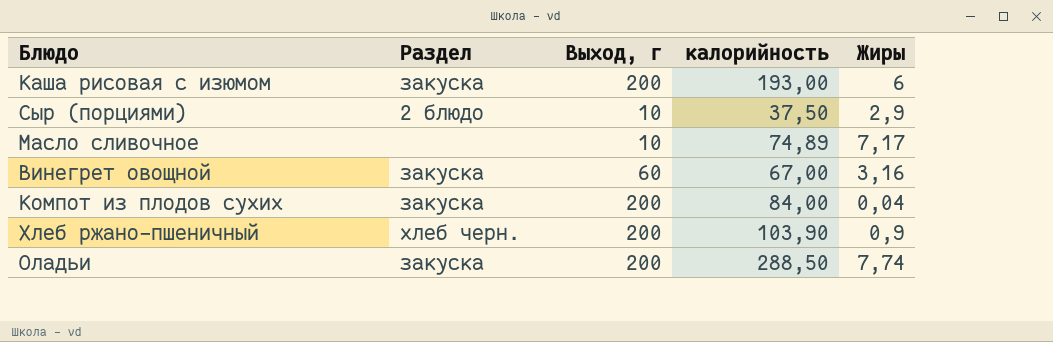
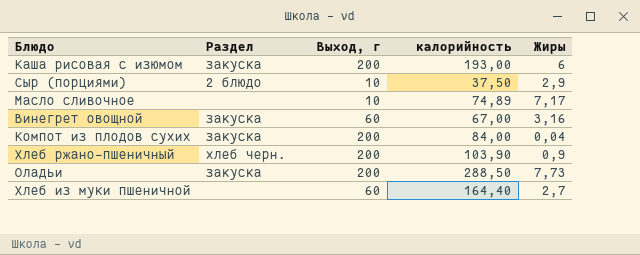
Оладьи | Жиры: 7,74 -> 7,73
row Хлеб из муки пшеничной: none -> none | 60 | 164,40 | 2,7

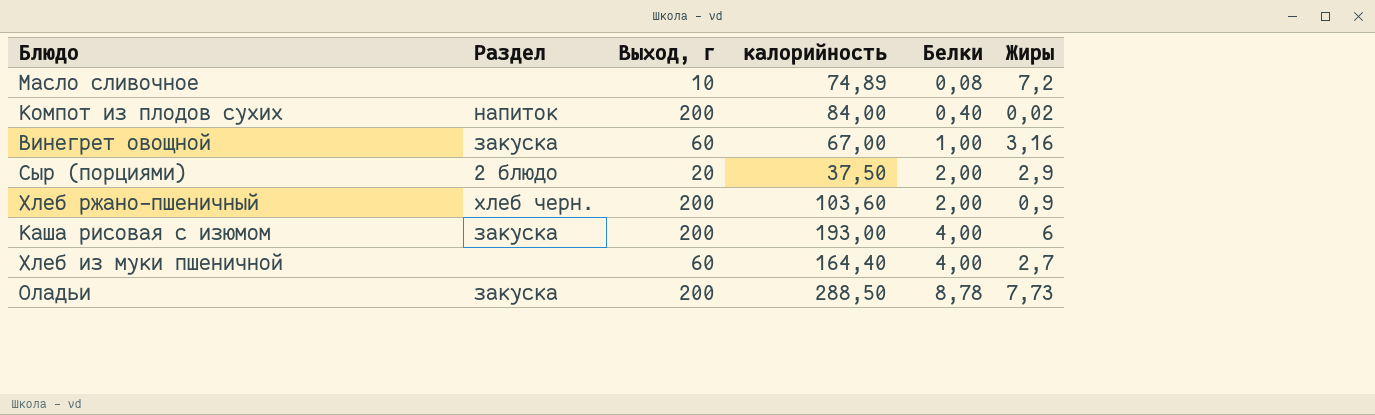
row order: none -> Белки ascending
column Белки | position: none -> 5
Масло сливочное | Жиры: 7,17 -> 7,2
Компот из плодов сухих | Раздел: закуска -> напиток
Компот из плодов сухих | Жиры: 0,04 -> 0,02
Сыр (порциями) | Выход, г: 10 -> 20
Хлеб ржано-пшеничный | калорийность: 103,90 -> 103,60

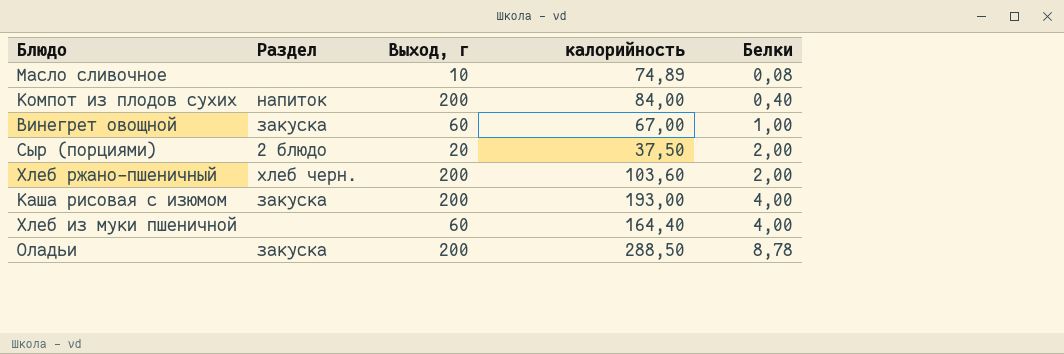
column Жиры | position: 6 -> none

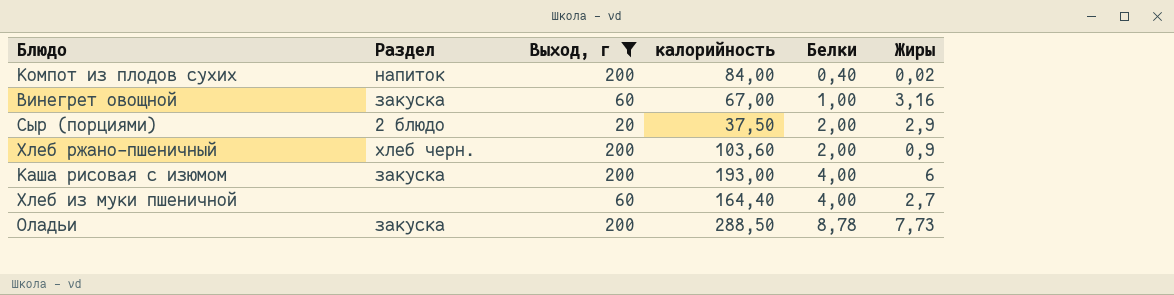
filter: none -> Выход, г != 10
column Жиры | position: none -> 6

